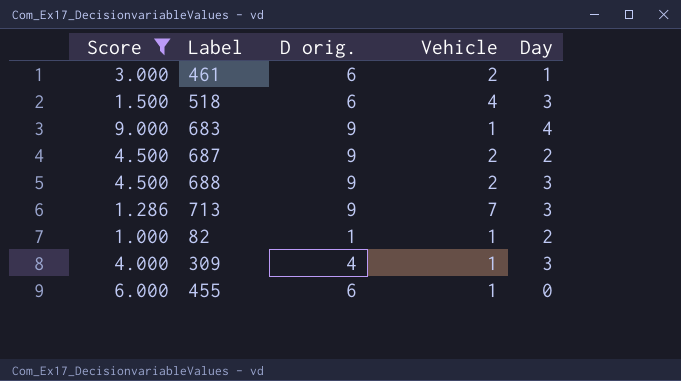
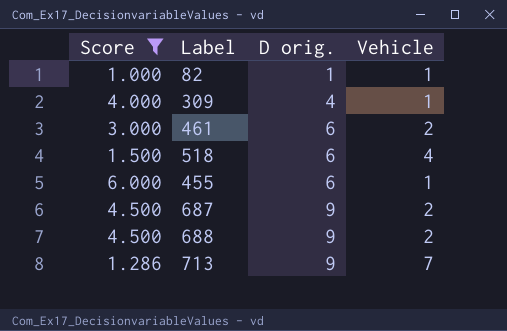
row order: none -> D orig. ascending
column Day | position: 5 -> none
row 683: 9.000 | 9 | 1 | 4 -> none

